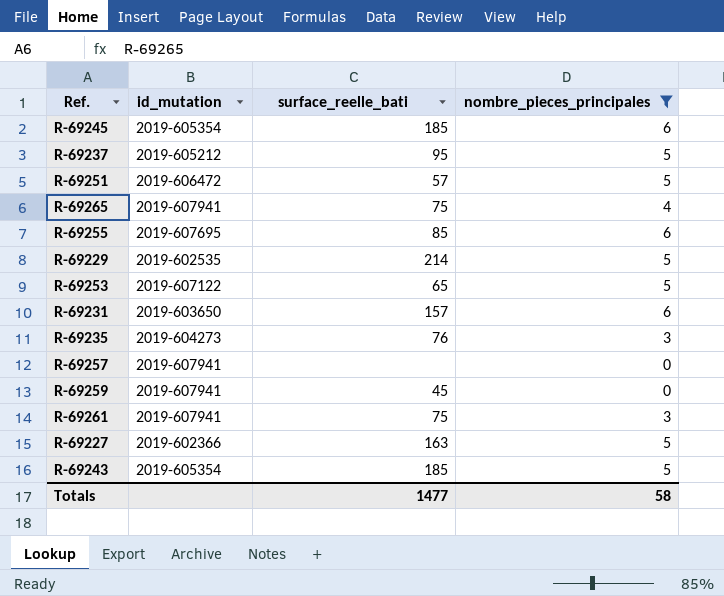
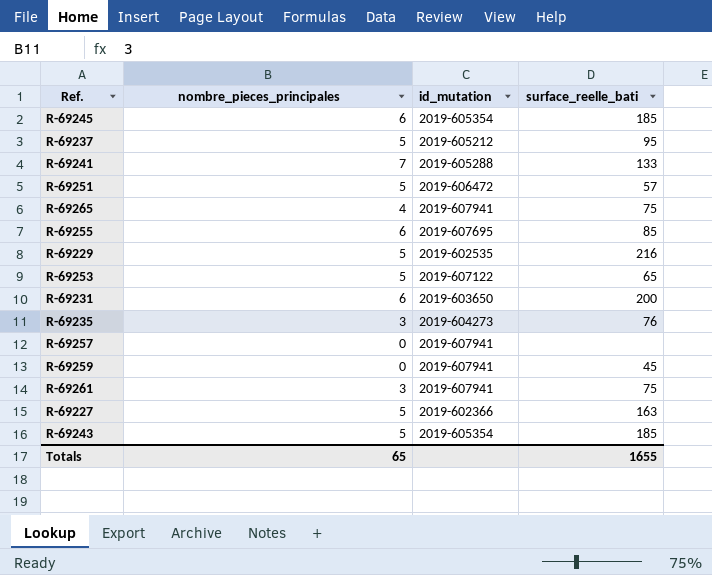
filter: nombre_pieces_principales != 7 -> none
column nombre_pieces_principales | position: 4 -> 2
R-69229 | surface_reelle_bati: 214 -> 216
R-69231 | surface_reelle_bati: 157 -> 200
Totals | nombre_pieces_principales: 58 -> 65
Totals | surface_reelle_bati: 1477 -> 1655

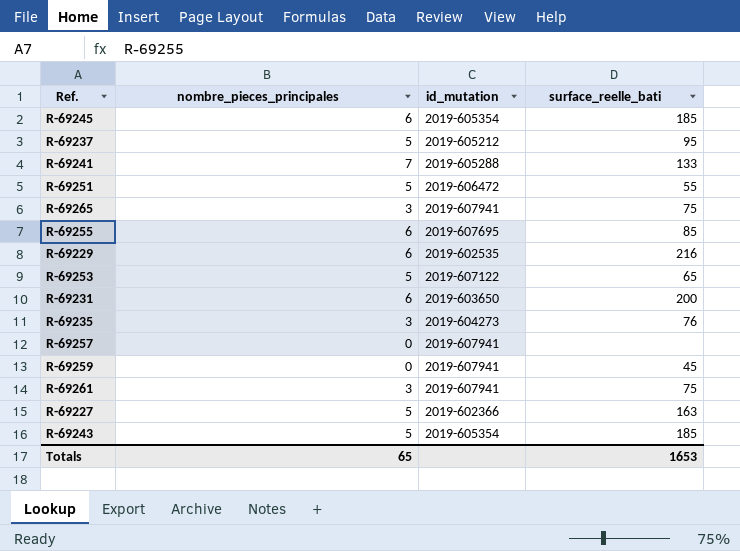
R-69251 | surface_reelle_bati: 57 -> 55
R-69265 | nombre_pieces_principales: 4 -> 3
R-69229 | nombre_pieces_principales: 5 -> 6
Totals | surface_reelle_bati: 1655 -> 1653

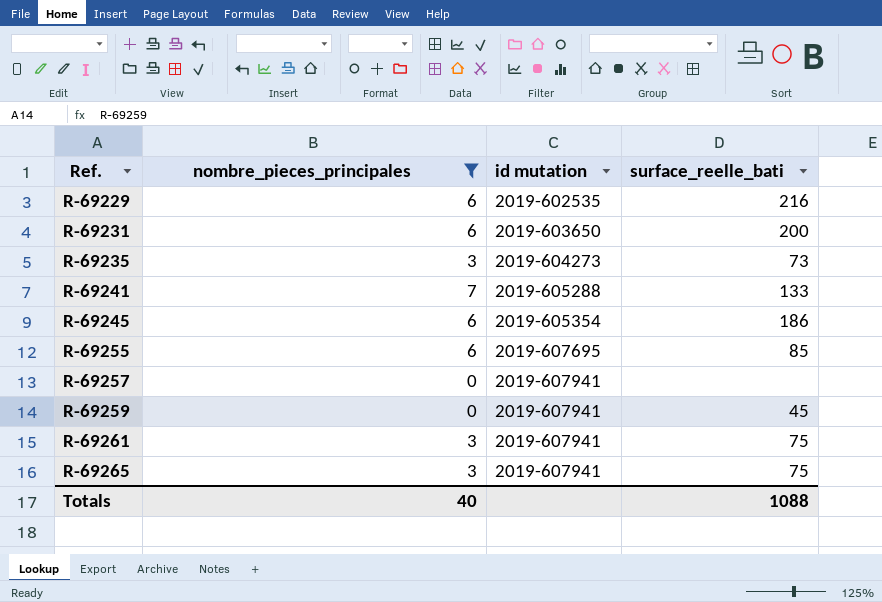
filter: none -> nombre_pieces_principales != 5
row order: none -> Ref. ascending
column name: id_mutation -> id mutation
R-69235 | surface_reelle_bati: 76 -> 73
R-69245 | surface_reelle_bati: 185 -> 186
Totals | nombre_pieces_principales: 65 -> 40
Totals | surface_reelle_bati: 1653 -> 1088

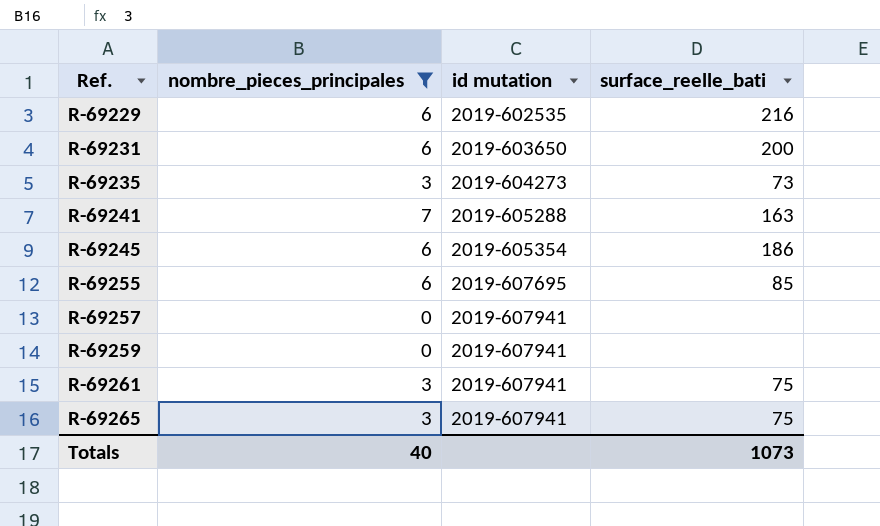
R-69241 | surface_reelle_bati: 133 -> 163
R-69259 | surface_reelle_bati: 45 -> none
Totals | surface_reelle_bati: 1088 -> 1073

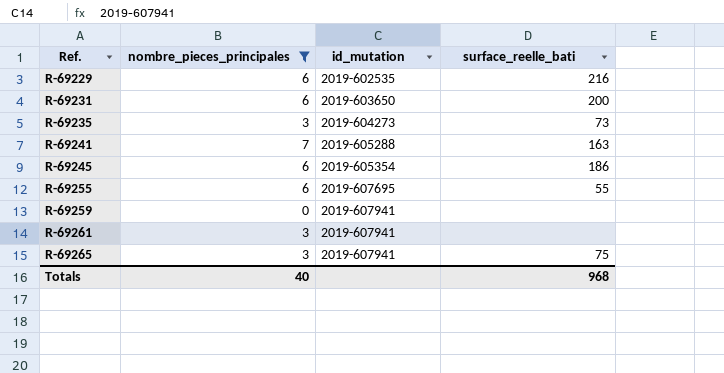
column name: id mutation -> id_mutation
row R-69257: 0 | 2019-607941 | none -> none
R-69255 | surface_reelle_bati: 85 -> 55
R-69261 | surface_reelle_bati: 75 -> none
Totals | surface_reelle_bati: 1073 -> 968

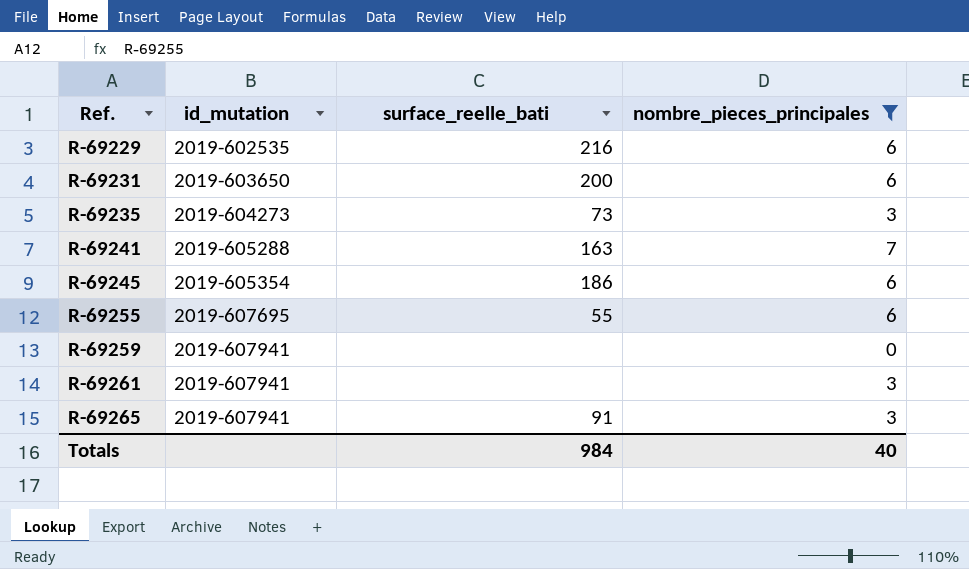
column nombre_pieces_principales | position: 2 -> 4
R-69265 | surface_reelle_bati: 75 -> 91
Totals | surface_reelle_bati: 968 -> 984

